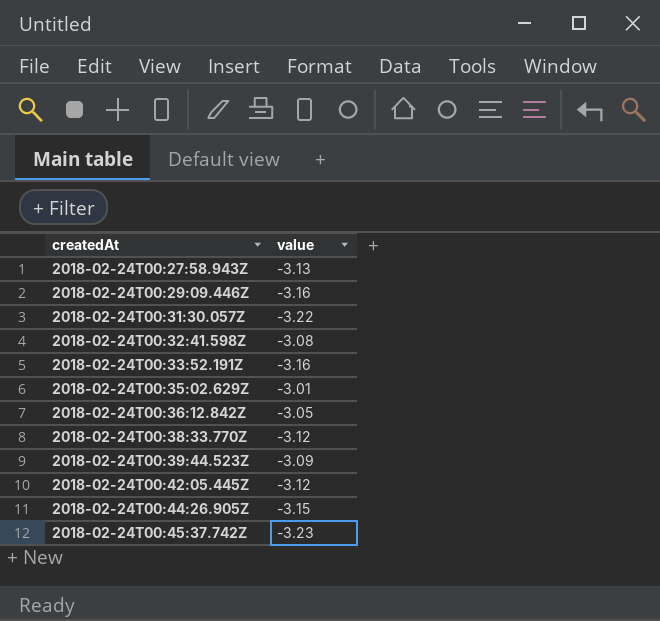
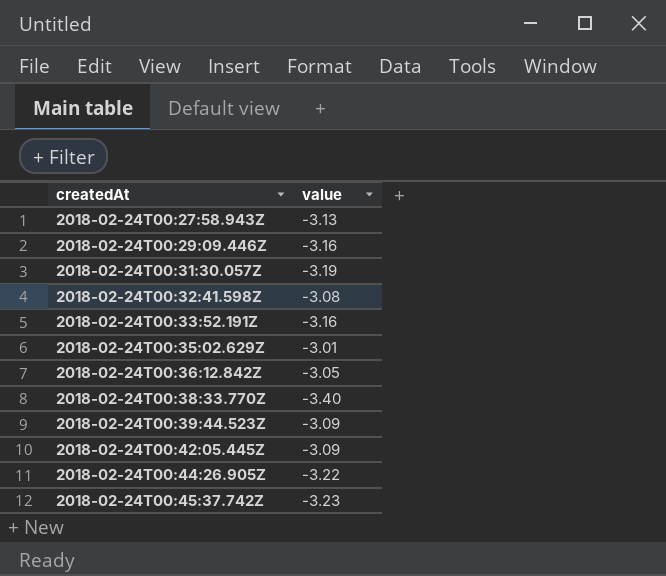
2018-02-24T00:31:30.057Z | value: -3.22 -> -3.19
2018-02-24T00:38:33.770Z | value: -3.12 -> -3.40
2018-02-24T00:42:05.445Z | value: -3.12 -> -3.09
2018-02-24T00:44:26.905Z | value: -3.15 -> -3.22

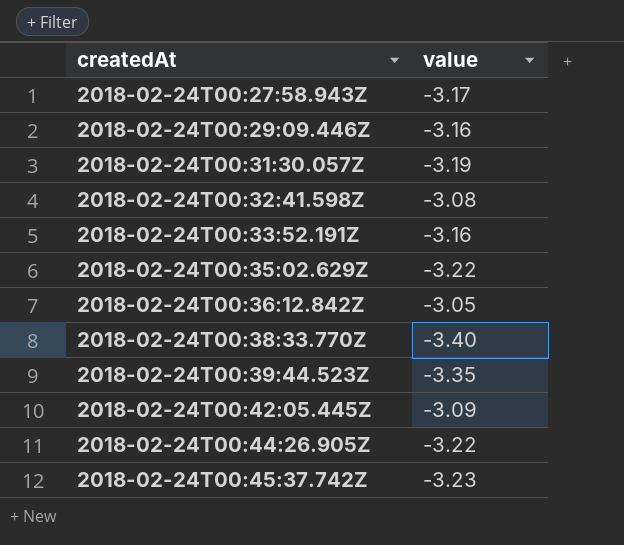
2018-02-24T00:27:58.943Z | value: -3.13 -> -3.17
2018-02-24T00:35:02.629Z | value: -3.01 -> -3.22
2018-02-24T00:39:44.523Z | value: -3.09 -> -3.35

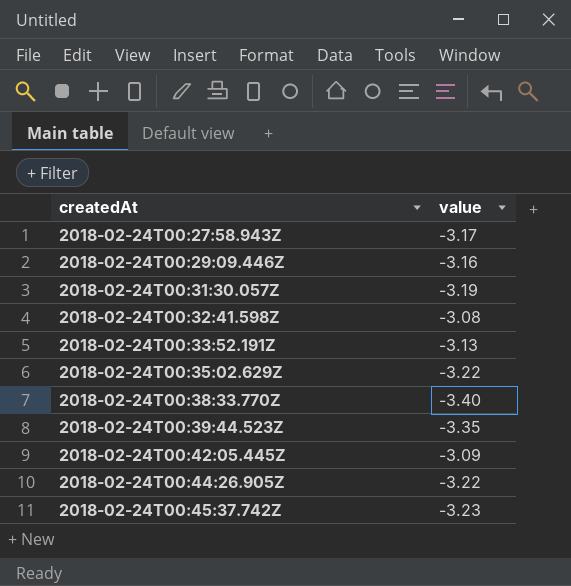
row 2018-02-24T00:36:12.842Z: -3.05 -> none
2018-02-24T00:33:52.191Z | value: -3.16 -> -3.13

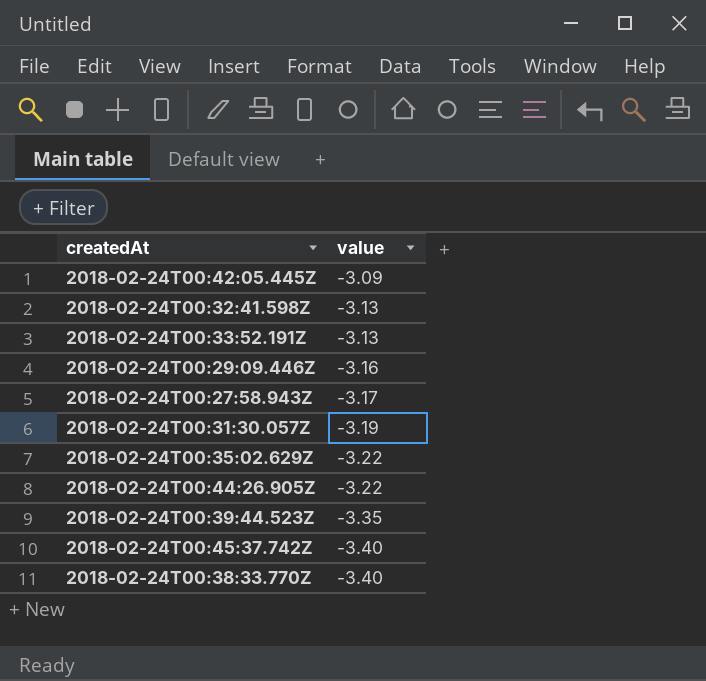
row order: createdAt ascending -> value descending
2018-02-24T00:32:41.598Z | value: -3.08 -> -3.13
2018-02-24T00:45:37.742Z | value: -3.23 -> -3.40

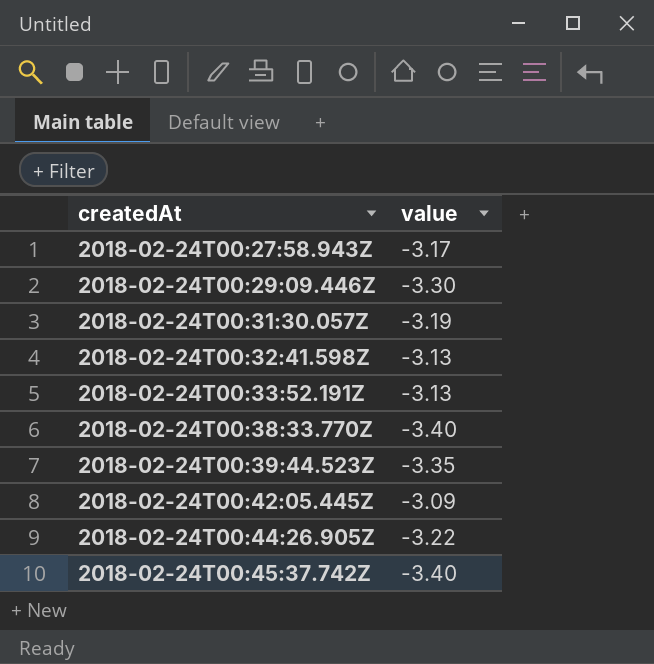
row order: value descending -> createdAt ascending
row 2018-02-24T00:35:02.629Z: -3.22 -> none
2018-02-24T00:29:09.446Z | value: -3.16 -> -3.30

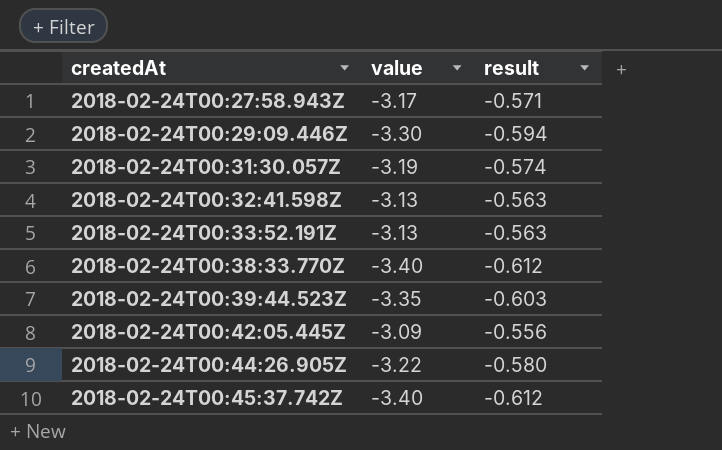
column result | formula: none -> [value] * 0.18

